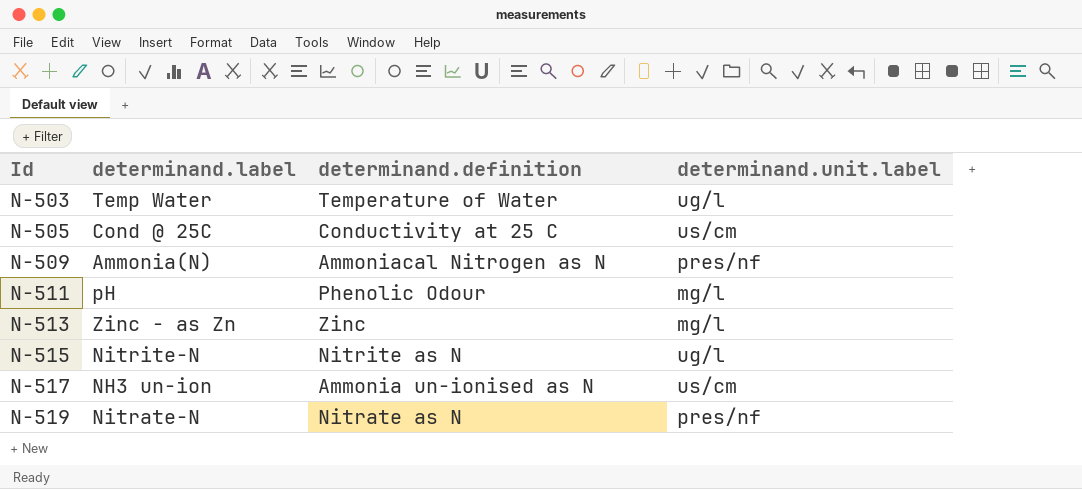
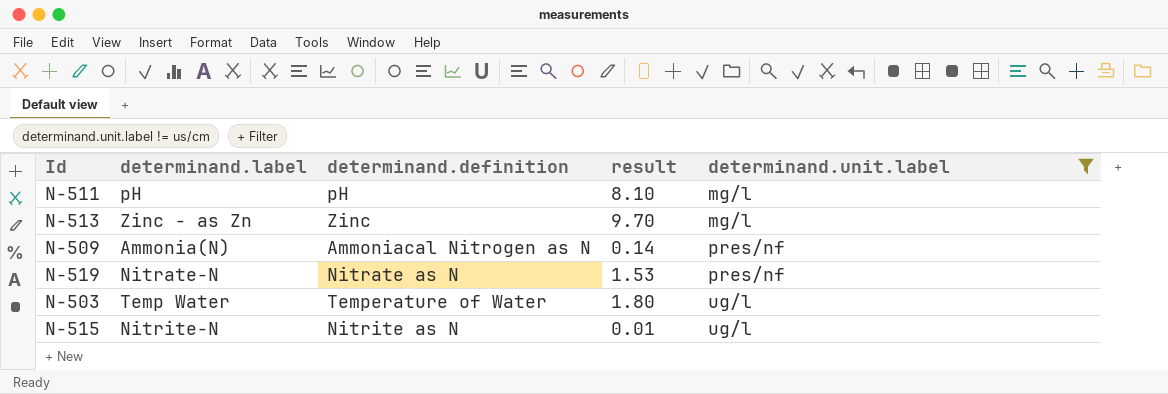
filter: none -> determinand.unit.label != us/cm
row order: Id ascending -> determinand.unit.label ascending
column result | position: none -> 4
N-511 | determinand.definition: Phenolic Odour -> pH

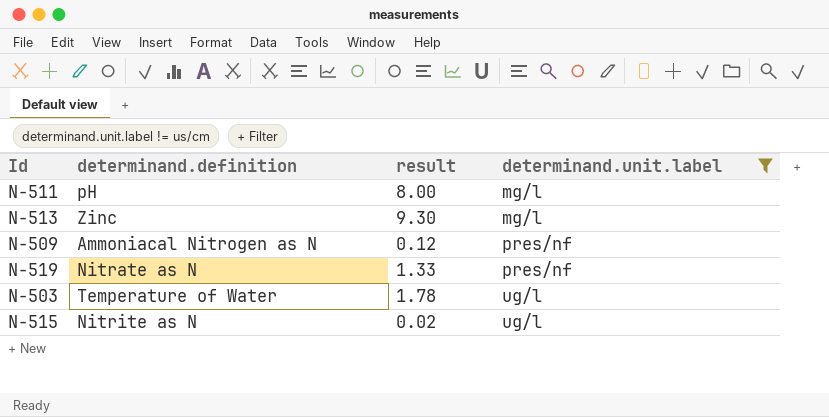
column determinand.label | position: 2 -> none
N-511 | result: 8.10 -> 8.00
N-513 | result: 9.70 -> 9.30
N-509 | result: 0.14 -> 0.12
N-519 | result: 1.53 -> 1.33
N-503 | result: 1.80 -> 1.78
N-515 | result: 0.01 -> 0.02

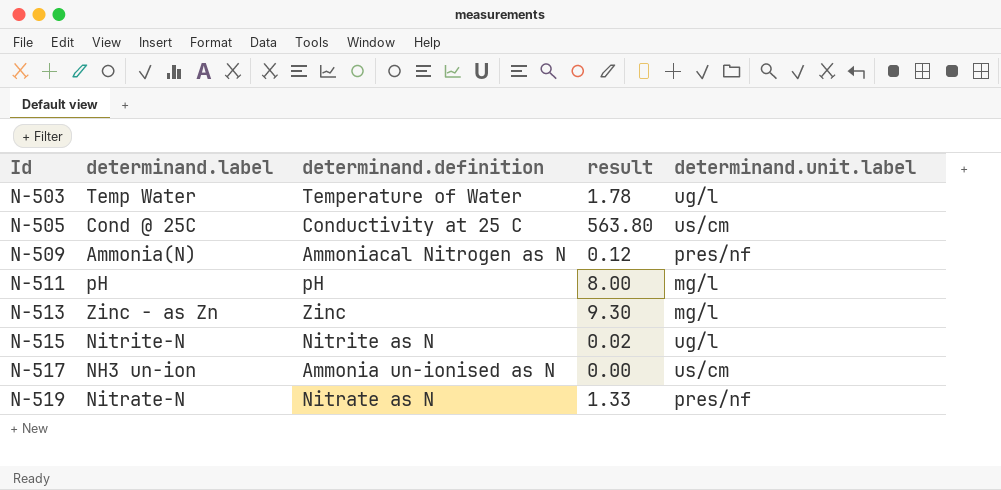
filter: determinand.unit.label != us/cm -> none
row order: determinand.unit.label ascending -> Id ascending
column determinand.label | position: none -> 2

